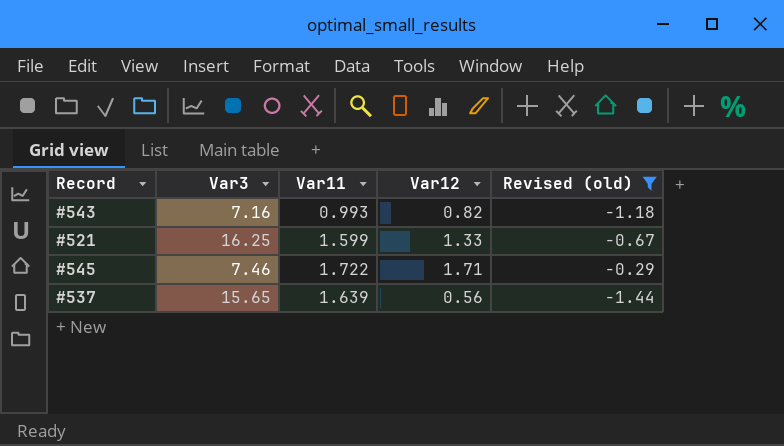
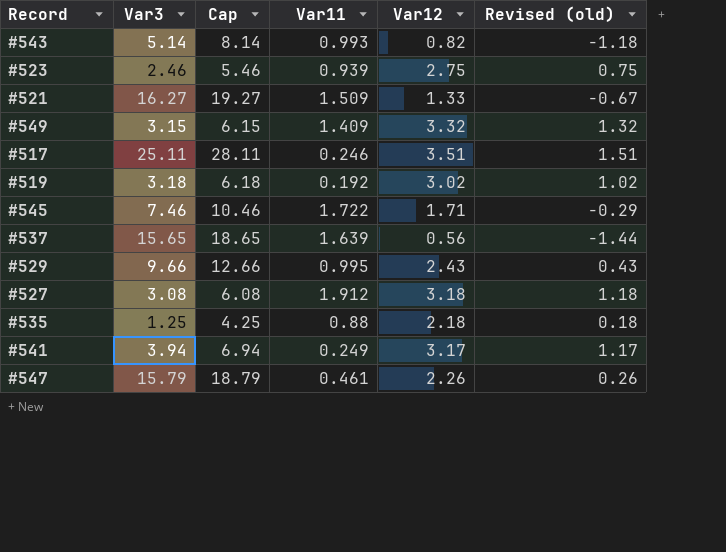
filter: Revised (old) <= -0.29 -> none
column Cap | formula: none -> [Var3] + 3
#543 | Var3: 7.16 -> 5.14
#521 | Var3: 16.25 -> 16.27
#521 | Var11: 1.599 -> 1.509

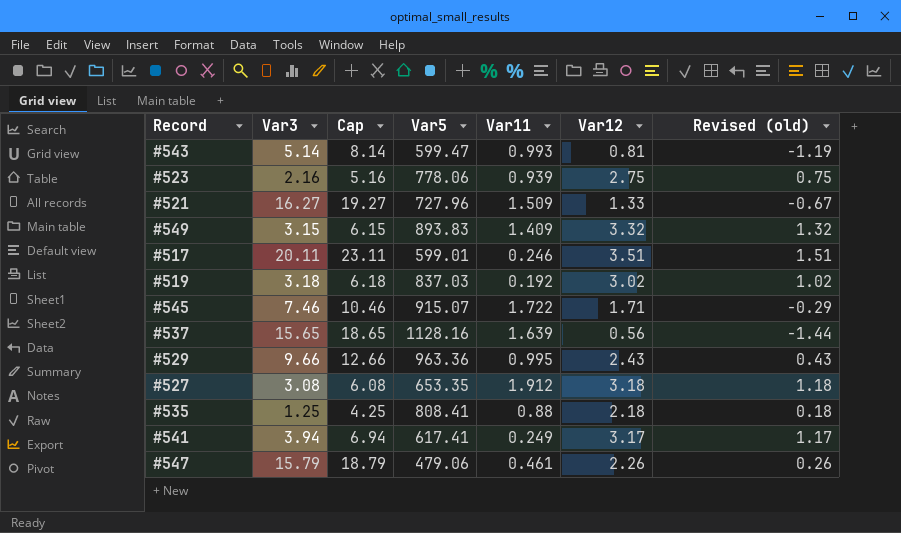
column Var5 | position: none -> 4
#543 | Var12: 0.82 -> 0.81
#543 | Revised (old): -1.18 -> -1.19
#523 | Var3: 2.46 -> 2.16
#523 | Cap: 5.46 -> 5.16
#517 | Var3: 25.11 -> 20.11
#517 | Cap: 28.11 -> 23.11

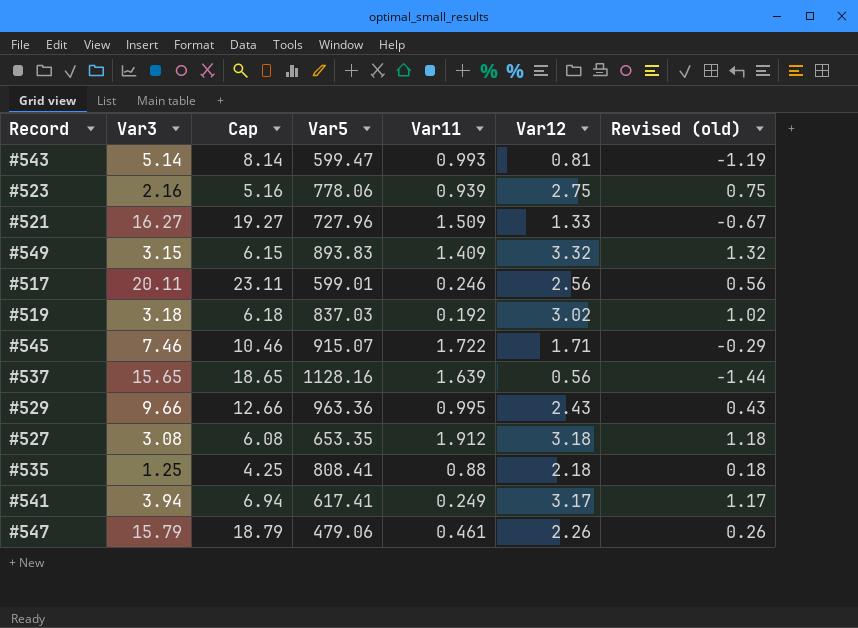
#517 | Var12: 3.51 -> 2.56
#517 | Revised (old): 1.51 -> 0.56

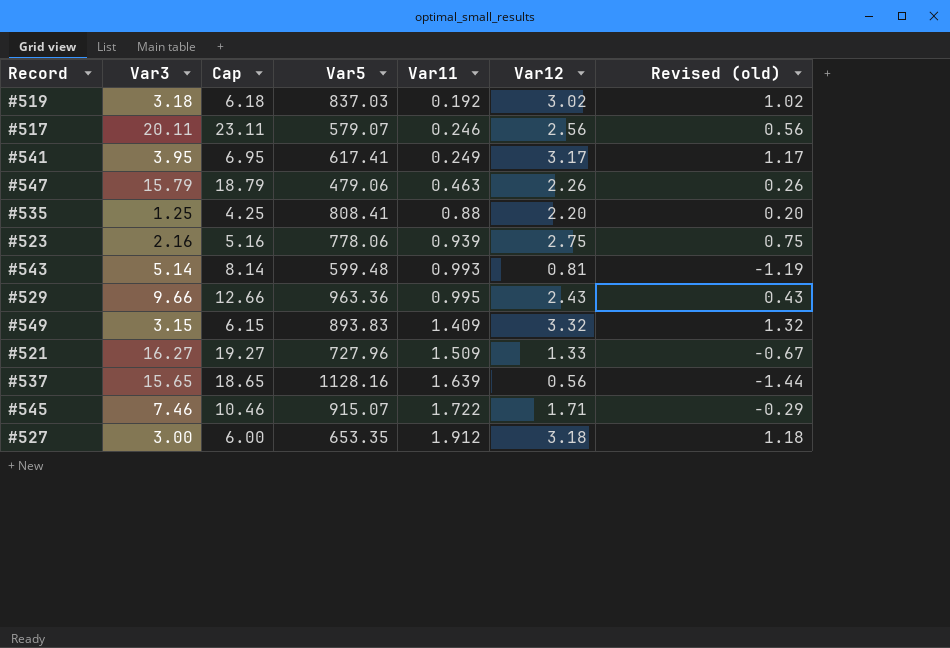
row order: none -> Var11 ascending
#517 | Var5: 599.01 -> 579.07
#541 | Var3: 3.94 -> 3.95
#541 | Cap: 6.94 -> 6.95
#547 | Var11: 0.461 -> 0.463
#535 | Var12: 2.18 -> 2.20
#535 | Revised (old): 0.18 -> 0.20
#543 | Var5: 599.47 -> 599.48
#527 | Var3: 3.08 -> 3.00
#527 | Cap: 6.08 -> 6.00

